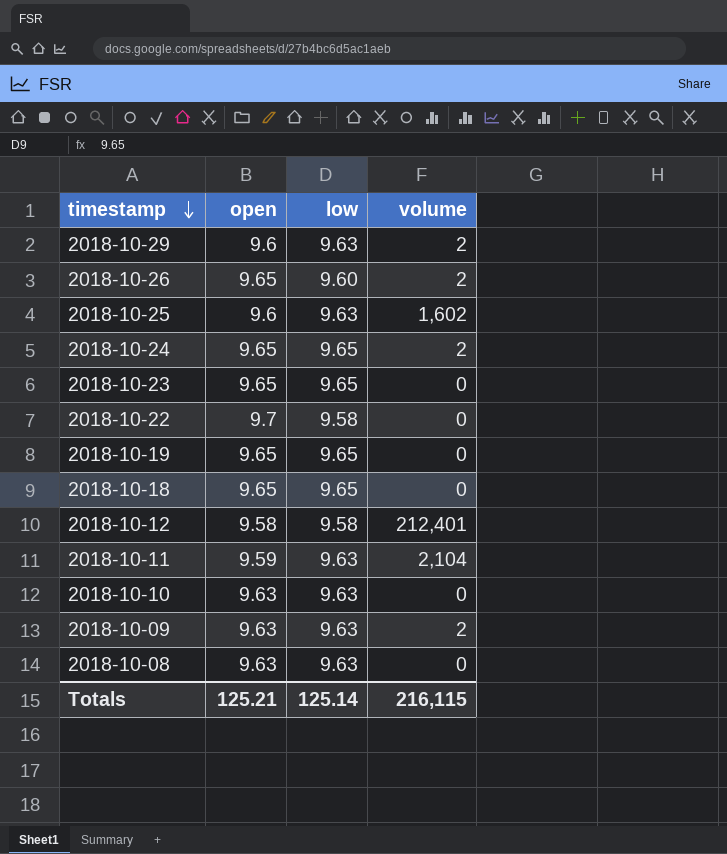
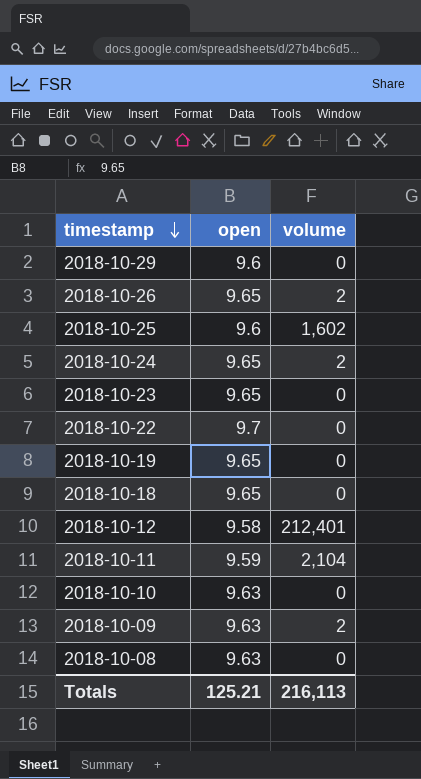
column low | position: 3 -> none
2018-10-29 | volume: 2 -> 0
Totals | volume: 216,115 -> 216,113

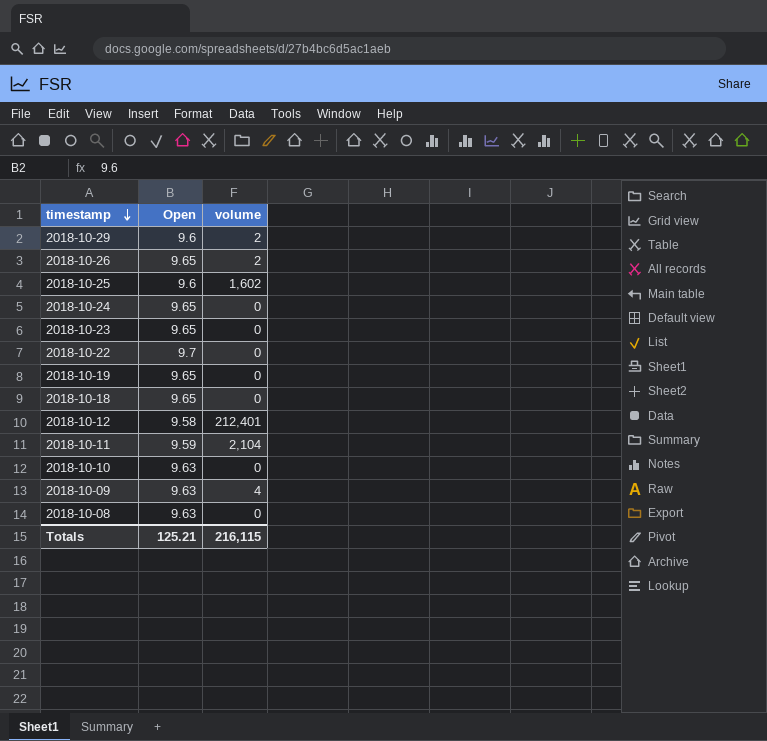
column name: open -> Open
2018-10-29 | volume: 0 -> 2
2018-10-24 | volume: 2 -> 0
2018-10-09 | volume: 2 -> 4
Totals | volume: 216,113 -> 216,115

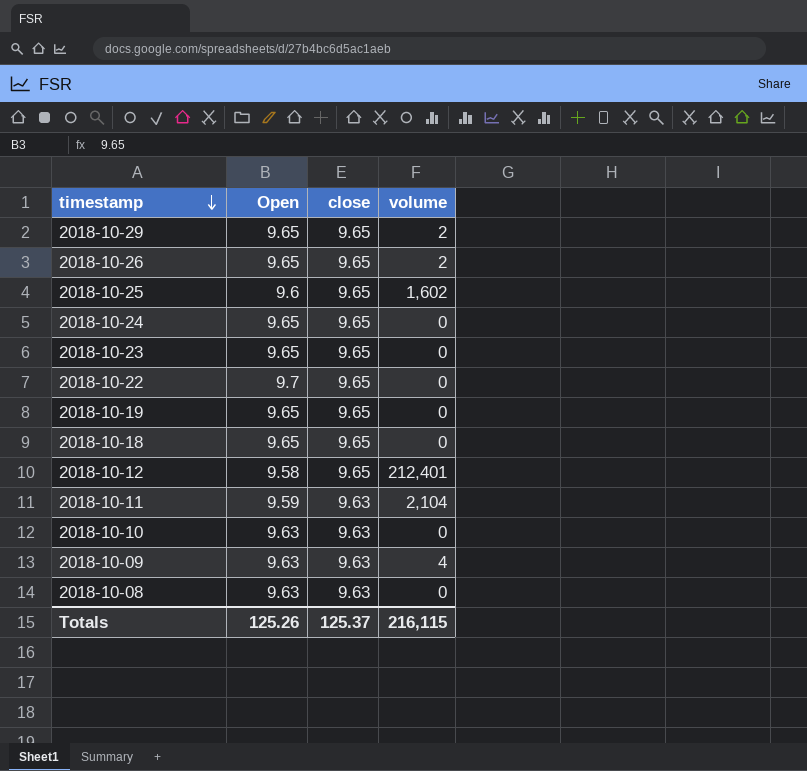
column close | position: none -> 3
2018-10-29 | Open: 9.6 -> 9.65
Totals | Open: 125.21 -> 125.26

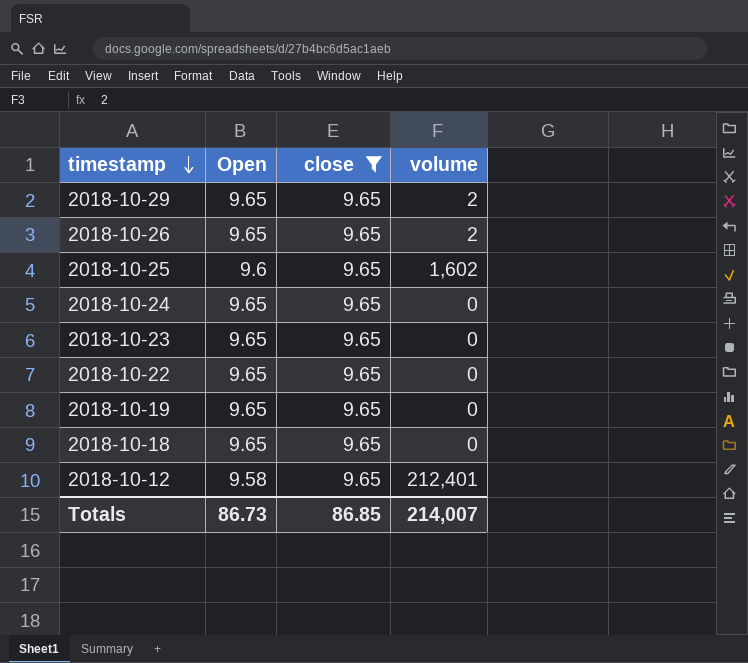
filter: none -> close = 9.65
2018-10-22 | Open: 9.7 -> 9.65
Totals | Open: 125.26 -> 86.73
Totals | close: 125.37 -> 86.85
Totals | volume: 216,115 -> 214,007

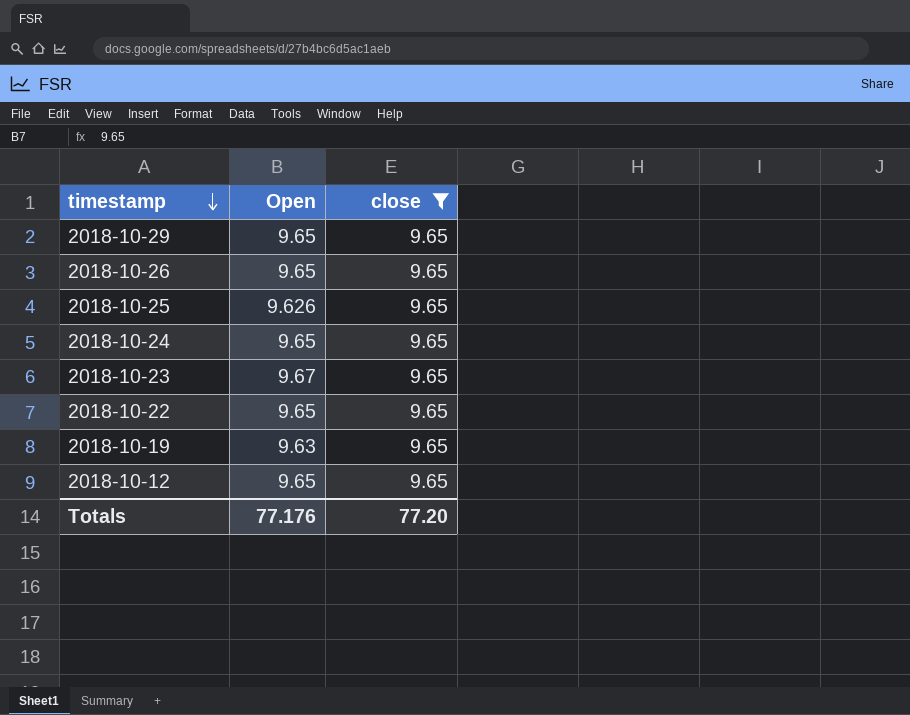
column volume | position: 4 -> none
row 2018-10-18: 9.65 | 9.65 | 0 -> none
2018-10-25 | Open: 9.6 -> 9.626
2018-10-23 | Open: 9.65 -> 9.67
2018-10-19 | Open: 9.65 -> 9.63
2018-10-12 | Open: 9.58 -> 9.65
Totals | Open: 86.73 -> 77.176
Totals | close: 86.85 -> 77.20

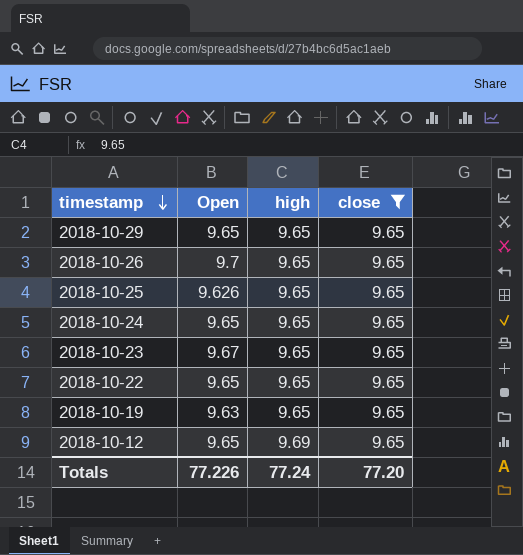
column high | position: none -> 3
2018-10-26 | Open: 9.65 -> 9.7
Totals | Open: 77.176 -> 77.226

